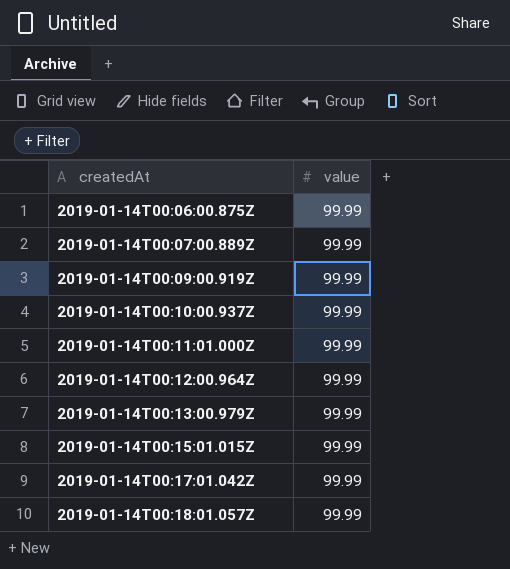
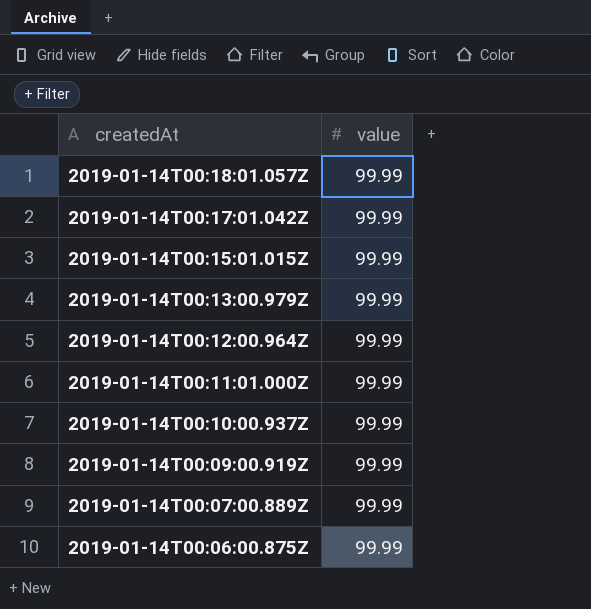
row order: createdAt ascending -> createdAt descending

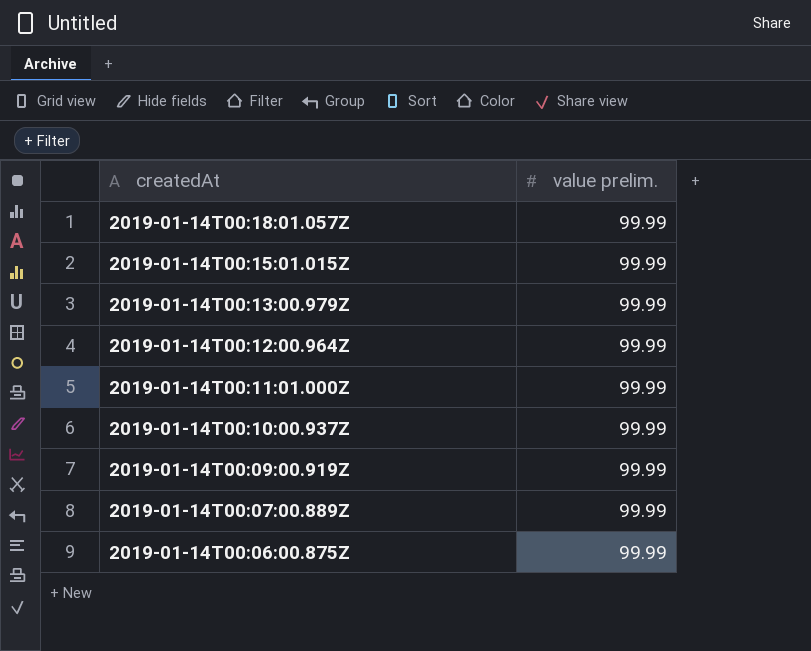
column name: value -> value prelim.
row 2019-01-14T00:17:01.042Z: 99.99 -> none

